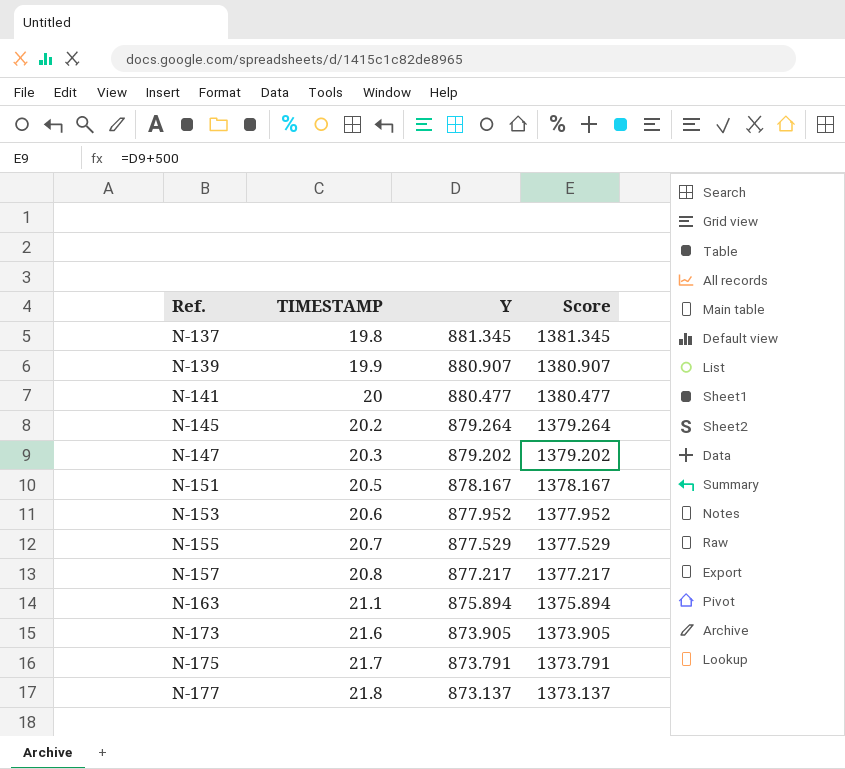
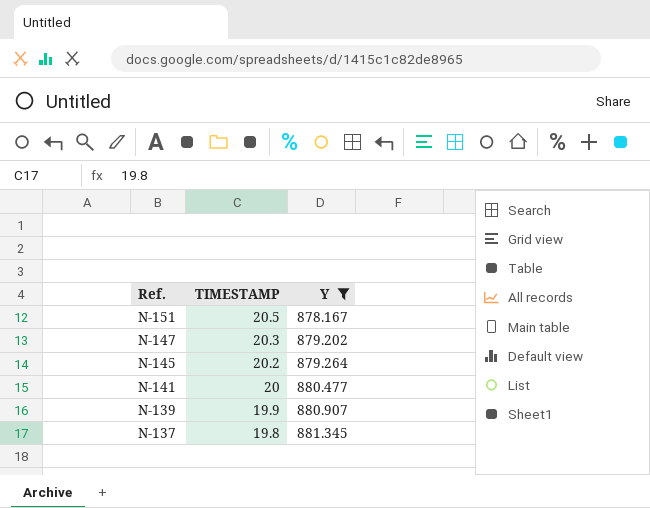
filter: none -> Y >= 878.167
row order: Ref. ascending -> Ref. descending
column Score | formula: [Y] + 500 -> none

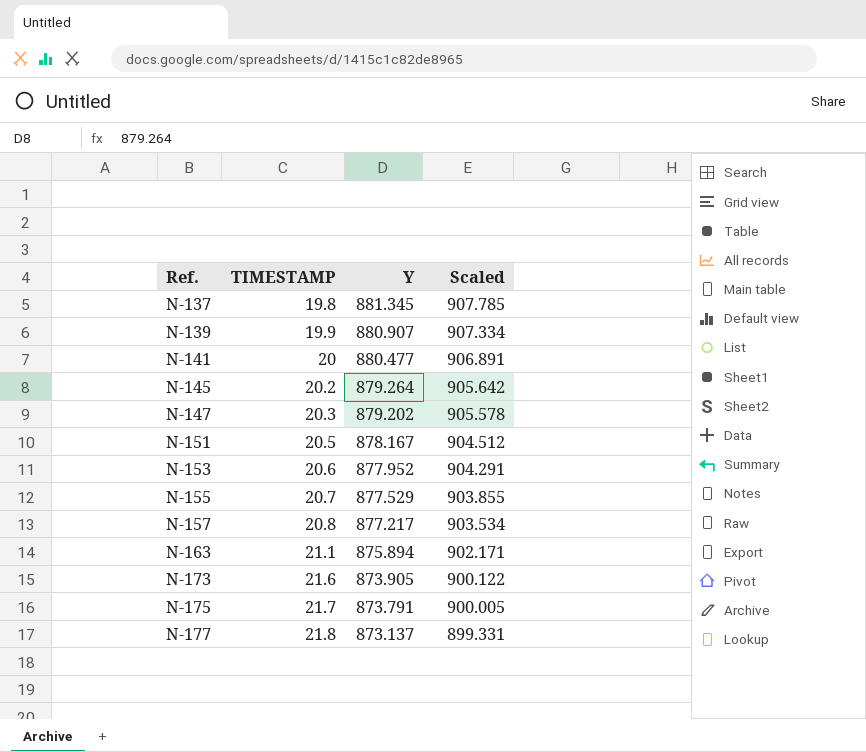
filter: Y >= 878.167 -> none
row order: Ref. descending -> Ref. ascending
column Scaled | formula: none -> [Y] * 1.03

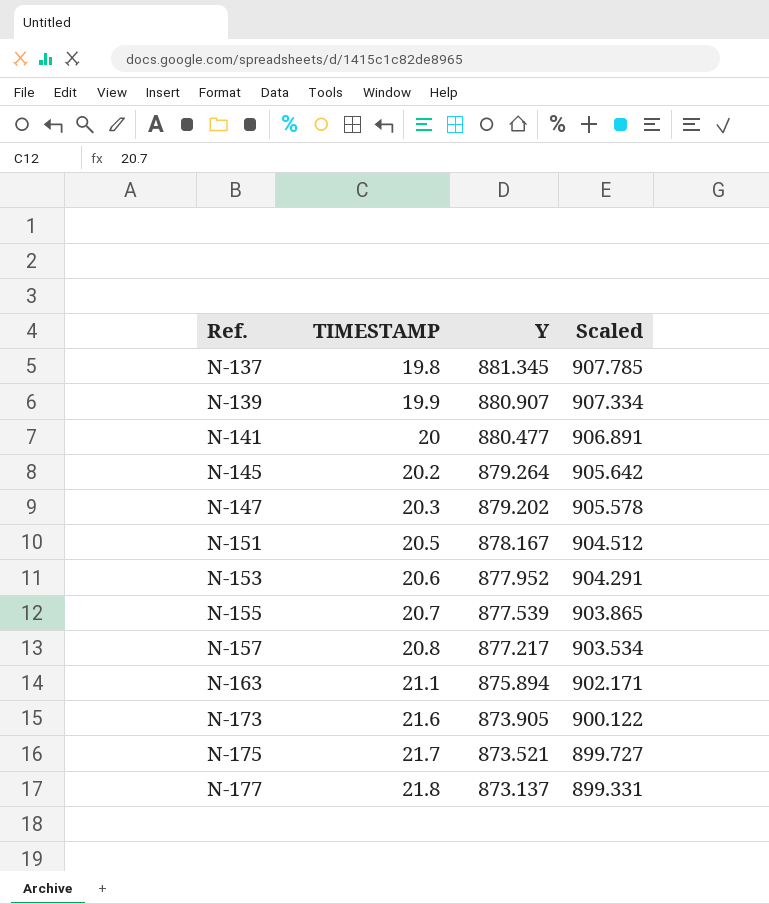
N-155 | Y: 877.529 -> 877.539
N-155 | Scaled: 903.855 -> 903.865
N-175 | Y: 873.791 -> 873.521
N-175 | Scaled: 900.005 -> 899.727

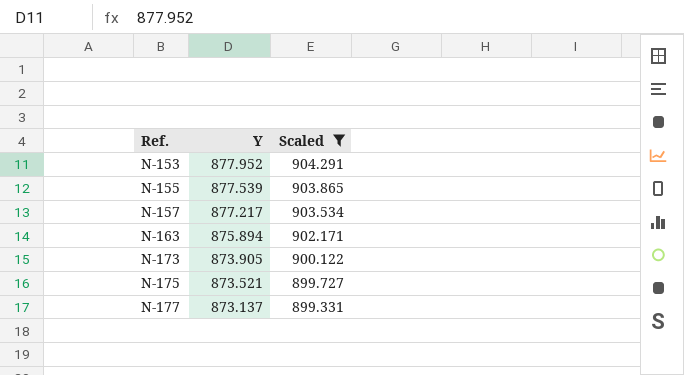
filter: none -> Scaled <= 904.291
column TIMESTAMP | position: 2 -> none

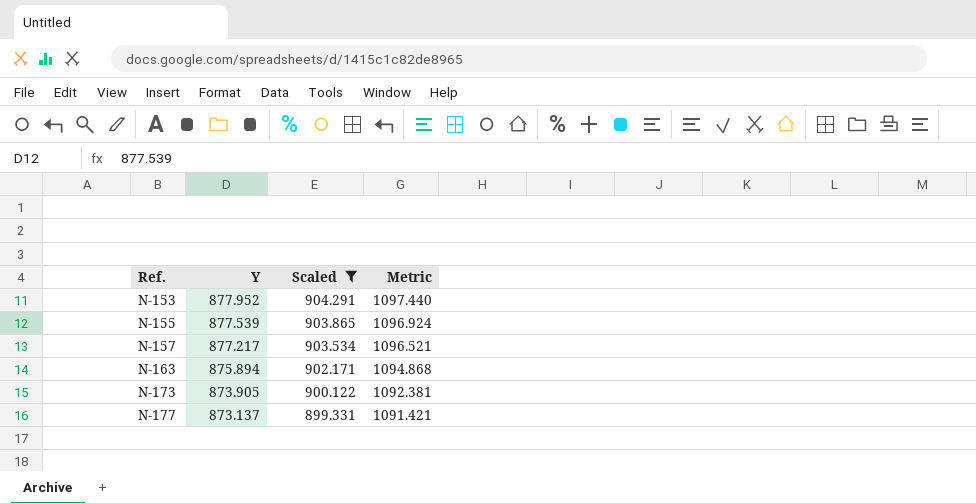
column Metric | formula: none -> [Y] * 1.25
row N-175: 873.521 | 899.727 -> none

